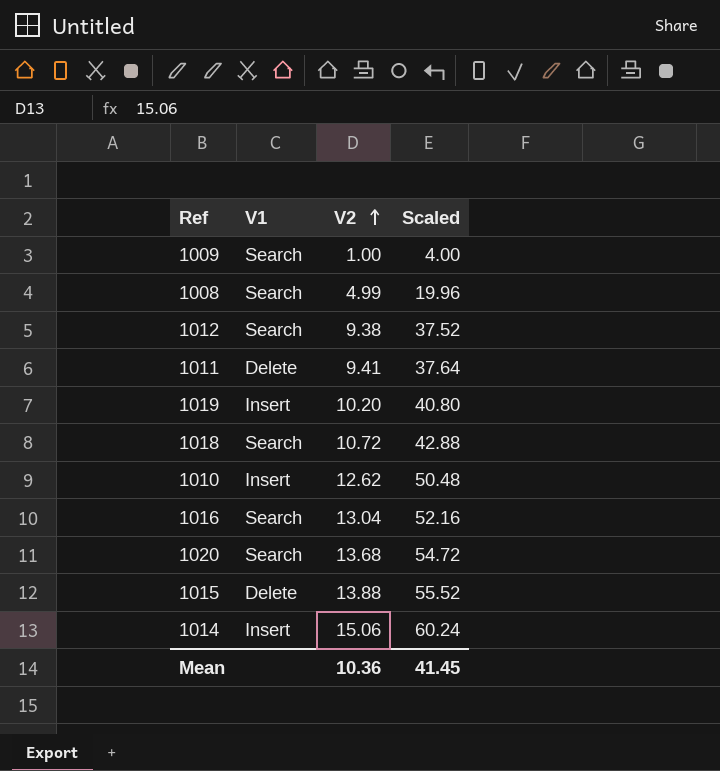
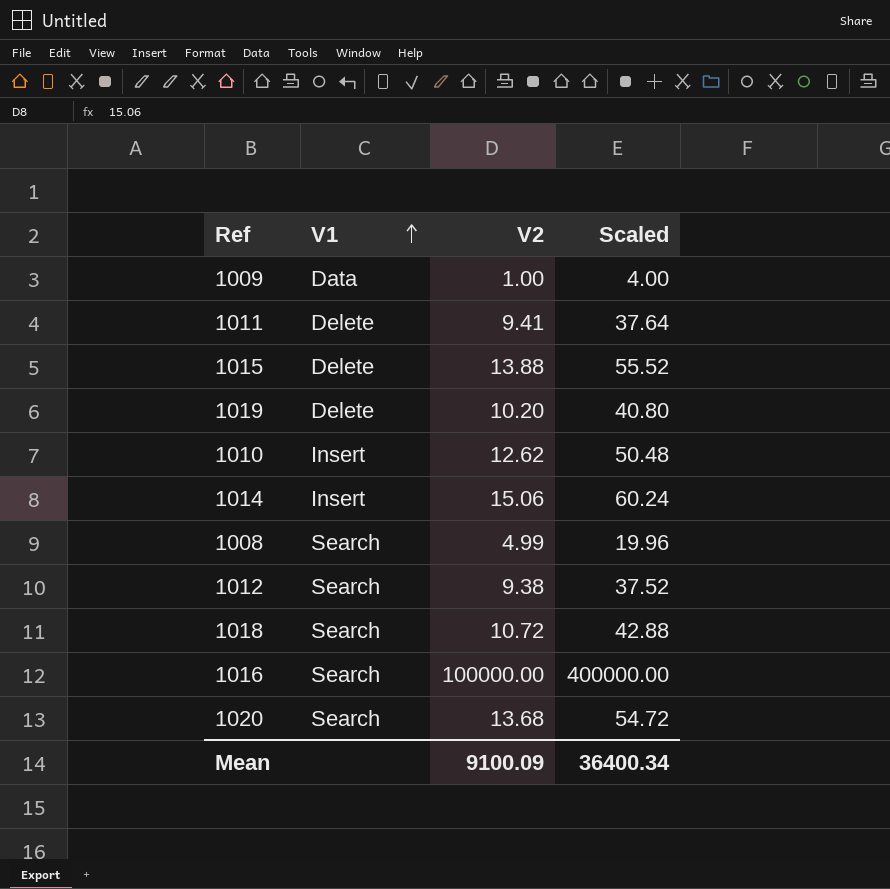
row order: V2 ascending -> V1 ascending
1009 | V1: Search -> Data
1019 | V1: Insert -> Delete
1016 | V2: 13.04 -> 100000.00
1016 | Scaled: 52.16 -> 400000.00
Mean | V2: 10.36 -> 9100.09
Mean | Scaled: 41.45 -> 36400.34

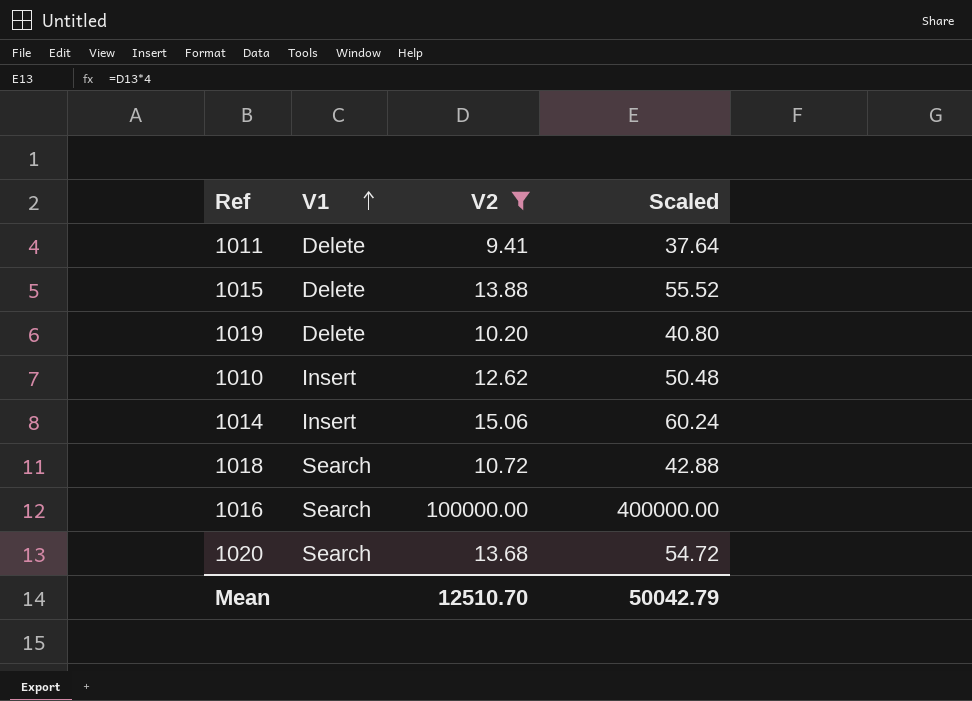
filter: none -> V2 >= 9.41
Mean | V2: 9100.09 -> 12510.70
Mean | Scaled: 36400.34 -> 50042.79

